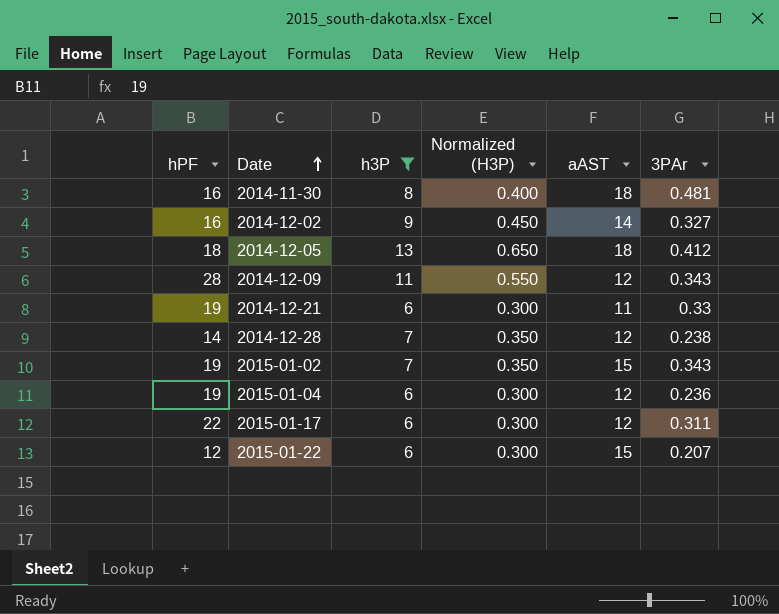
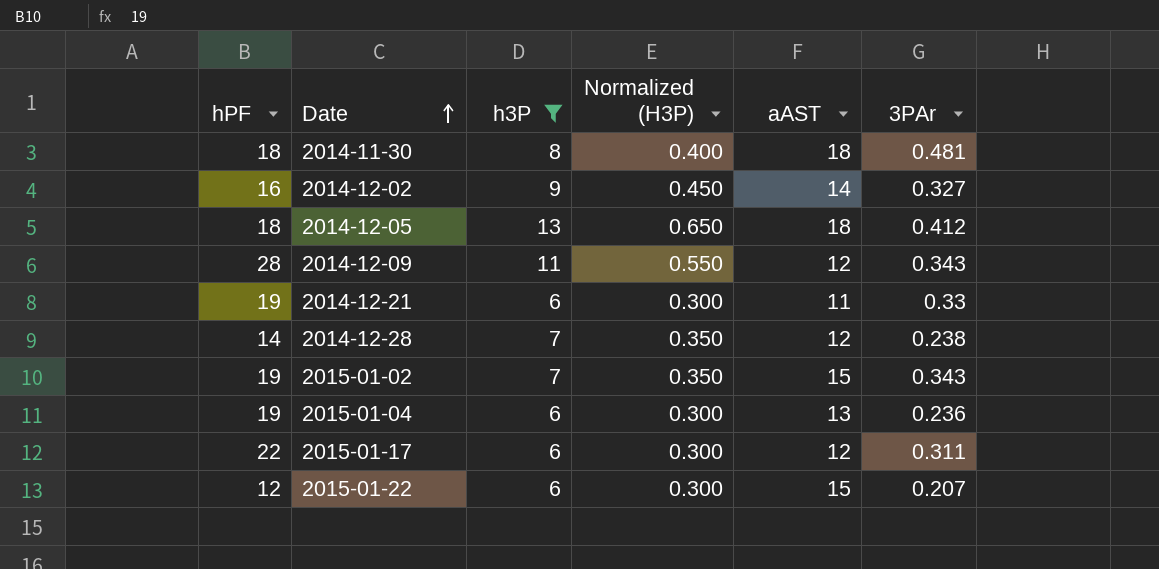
2014-11-30 | hPF: 16 -> 18
2015-01-04 | aAST: 12 -> 13

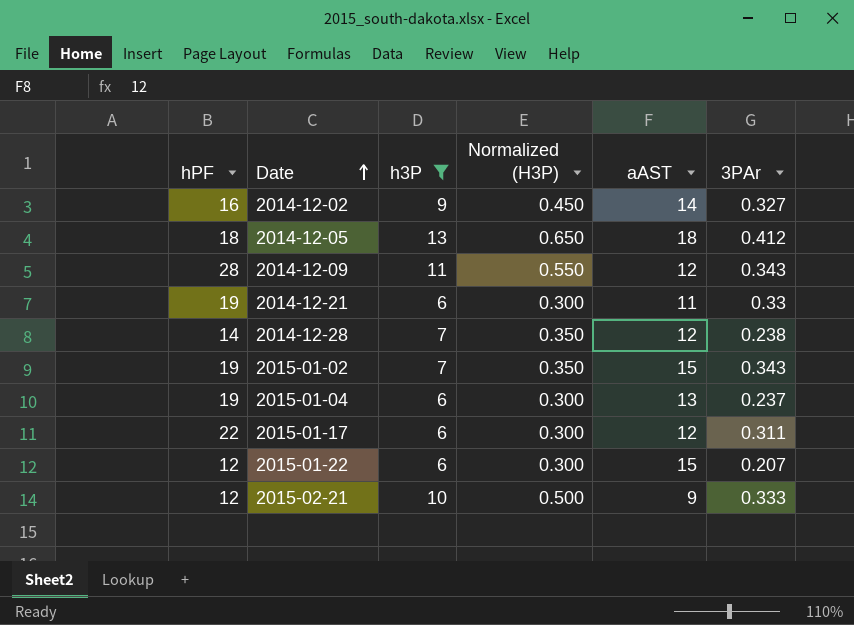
row 2014-11-30: 18 | 8 | 0.400 | 18 | 0.481 -> none
2015-01-04 | 3PAr: 0.236 -> 0.237
row 2015-02-21: none -> 12 | 10 | 0.500 | 9 | 0.333

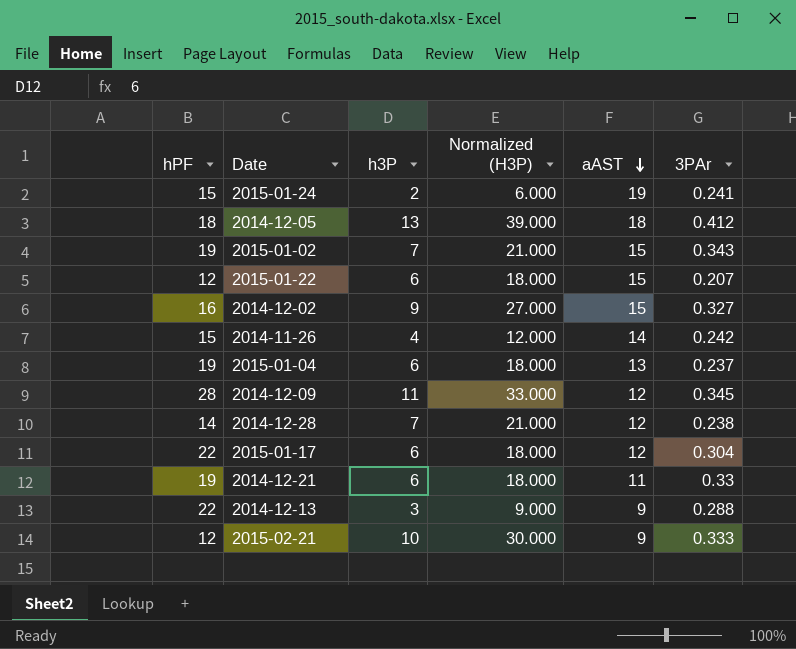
filter: h3P >= 6 -> none
row order: Date ascending -> aAST descending
column Normalized (H3P) | formula: [h3P] * 0.05 -> [h3P] * 3
2014-12-02 | aAST: 14 -> 15
2014-12-09 | 3PAr: 0.343 -> 0.345
2015-01-17 | 3PAr: 0.311 -> 0.304

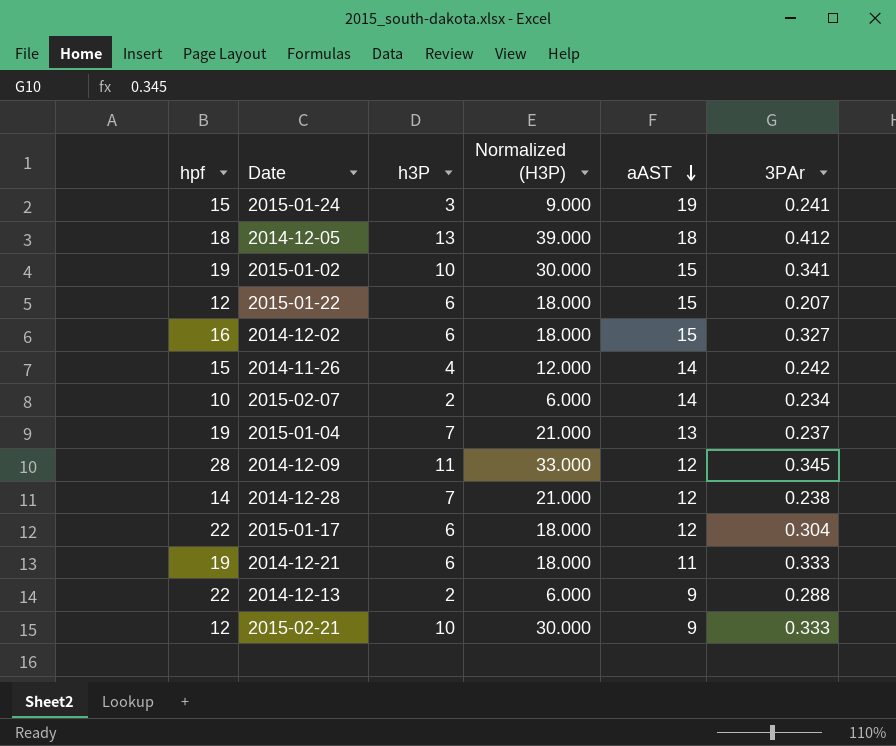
column name: hPF -> hpf
2015-01-24 | h3P: 2 -> 3
2015-01-24 | Normalized (H3P): 6.000 -> 9.000
2015-01-02 | h3P: 7 -> 10
2015-01-02 | Normalized (H3P): 21.000 -> 30.000
2015-01-02 | 3PAr: 0.343 -> 0.341
2014-12-02 | h3P: 9 -> 6
2014-12-02 | Normalized (H3P): 27.000 -> 18.000
row 2015-02-07: none -> 10 | 2 | 6.000 | 14 | 0.234
2015-01-04 | h3P: 6 -> 7
2015-01-04 | Normalized (H3P): 18.000 -> 21.000
2014-12-21 | 3PAr: 0.33 -> 0.333
2014-12-13 | h3P: 3 -> 2
2014-12-13 | Normalized (H3P): 9.000 -> 6.000

